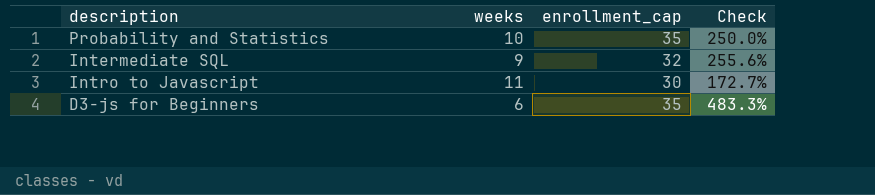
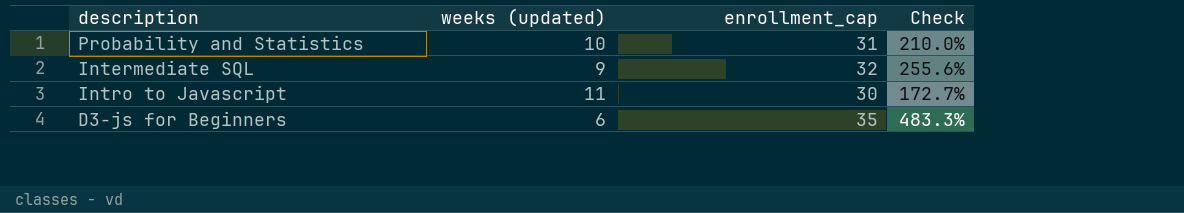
column name: weeks -> weeks (updated)
Probability and Statistics | enrollment_cap: 35 -> 31
Probability and Statistics | Check: 250.0% -> 210.0%

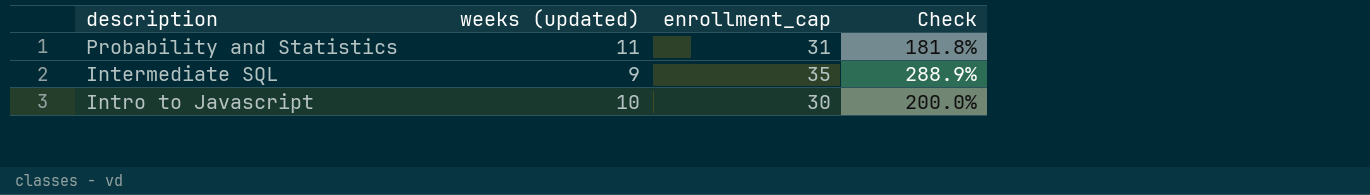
row D3-js for Beginners: 6 | 35 | 483.3% -> none
Probability and Statistics | weeks (updated): 10 -> 11
Probability and Statistics | Check: 210.0% -> 181.8%
Intermediate SQL | enrollment_cap: 32 -> 35
Intermediate SQL | Check: 255.6% -> 288.9%
Intro to Javascript | weeks (updated): 11 -> 10
Intro to Javascript | Check: 172.7% -> 200.0%

